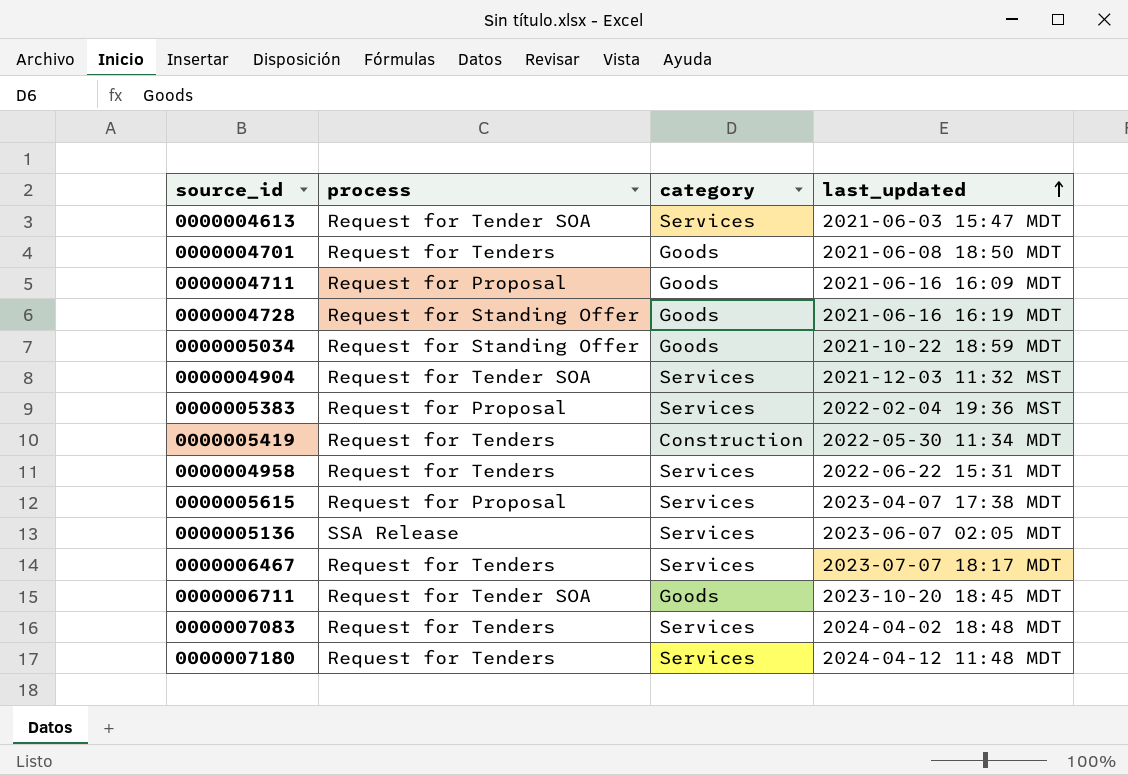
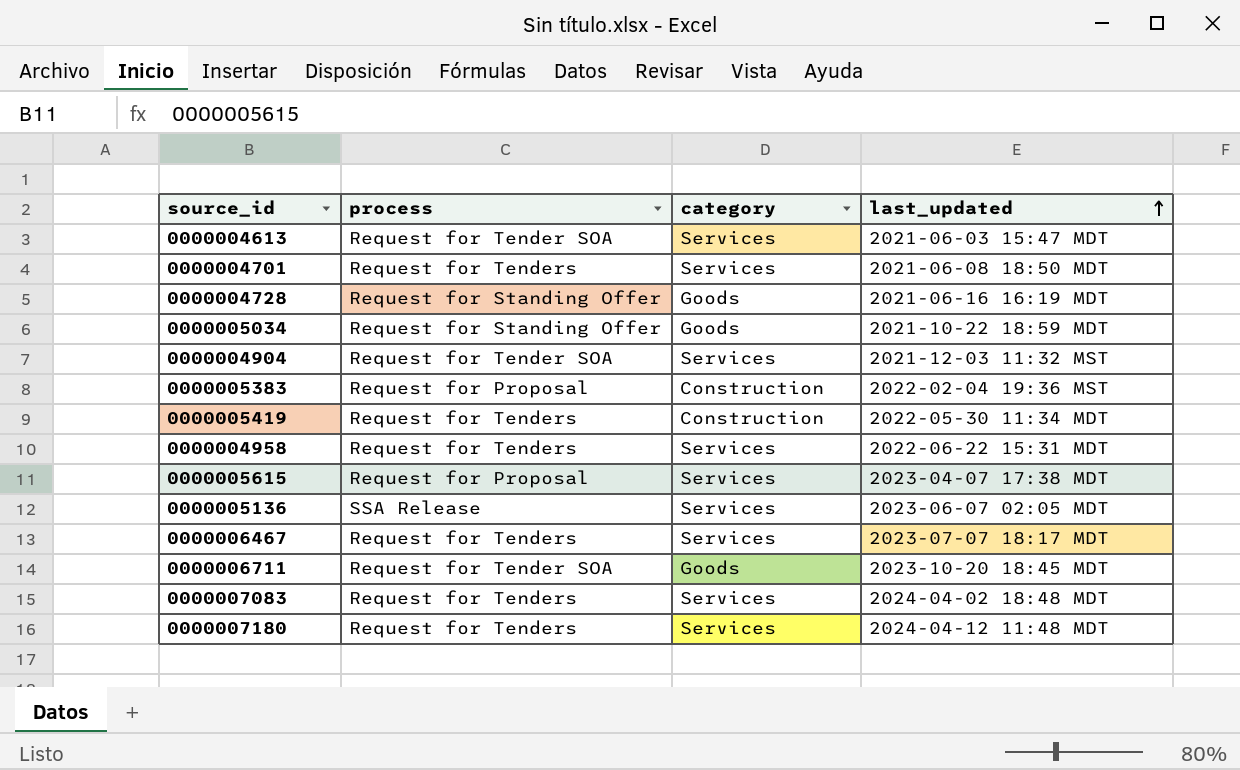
row 0000004711: Request for Proposal | Goods | 2021-06-16 16:09 MDT -> none
0000004701 | category: Goods -> Services
0000005383 | category: Services -> Construction

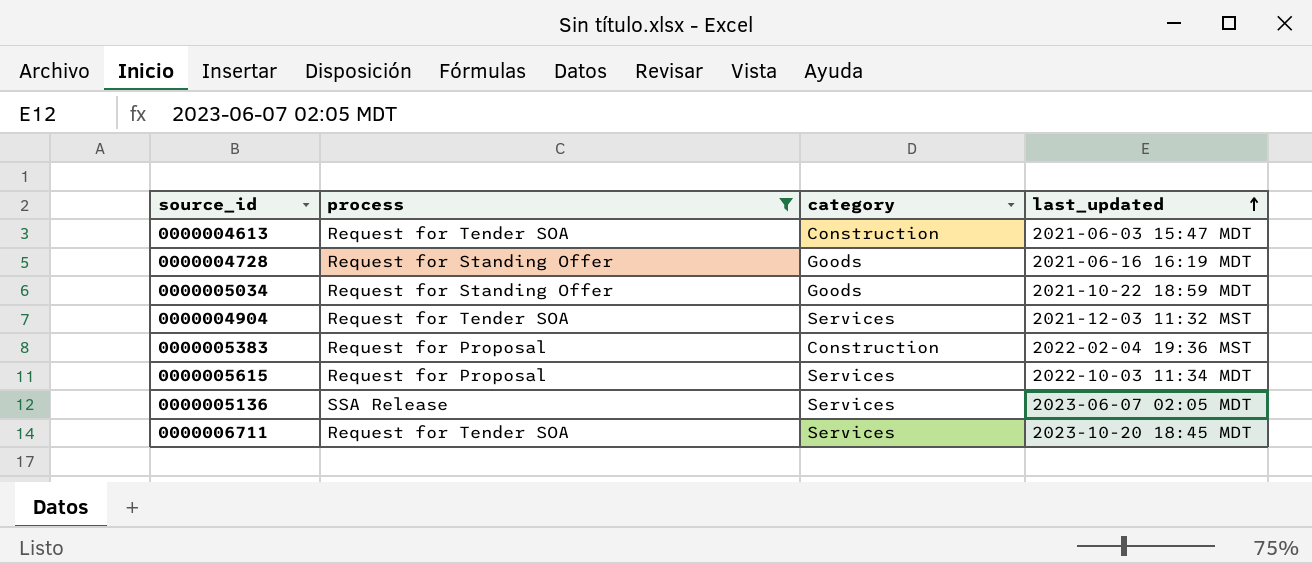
filter: none -> process != Request for Tenders
0000004613 | category: Services -> Construction
0000005615 | last_updated: 2023-04-07 17:38 MDT -> 2022-10-03 11:34 MDT
0000006711 | category: Goods -> Services

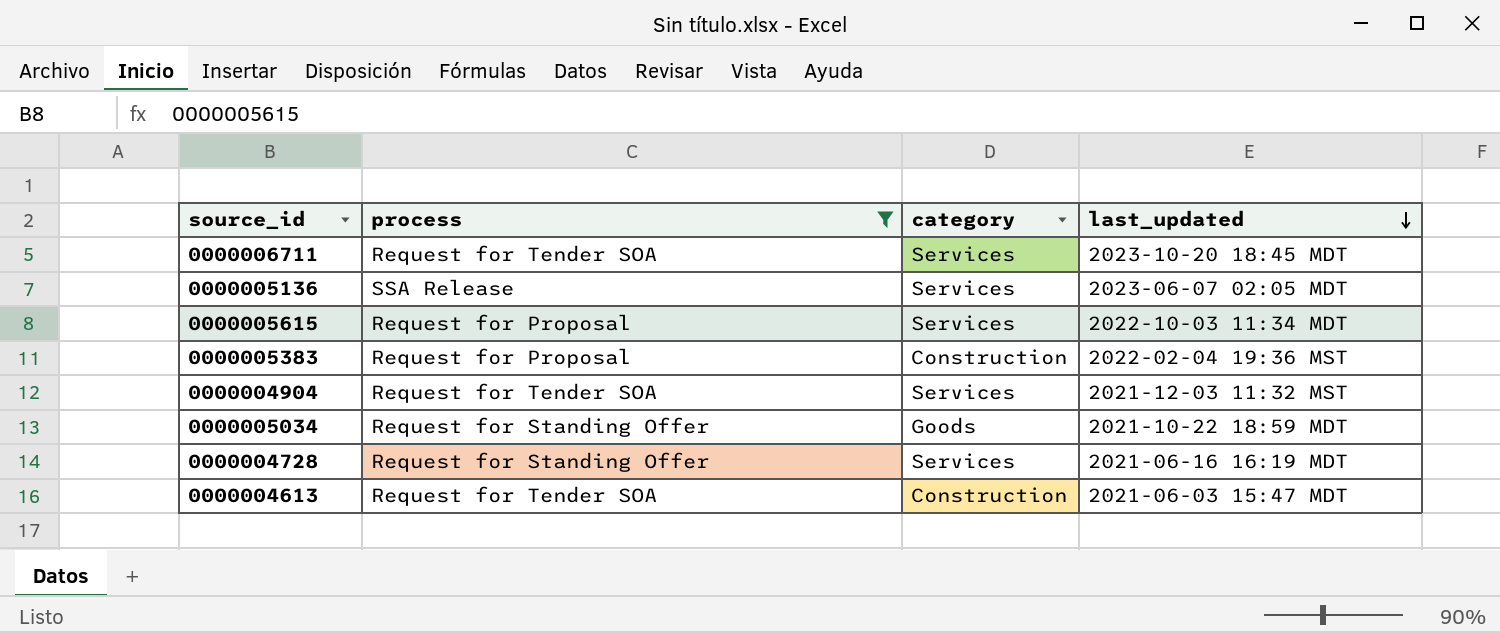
row order: last_updated ascending -> last_updated descending
0000004728 | category: Goods -> Services

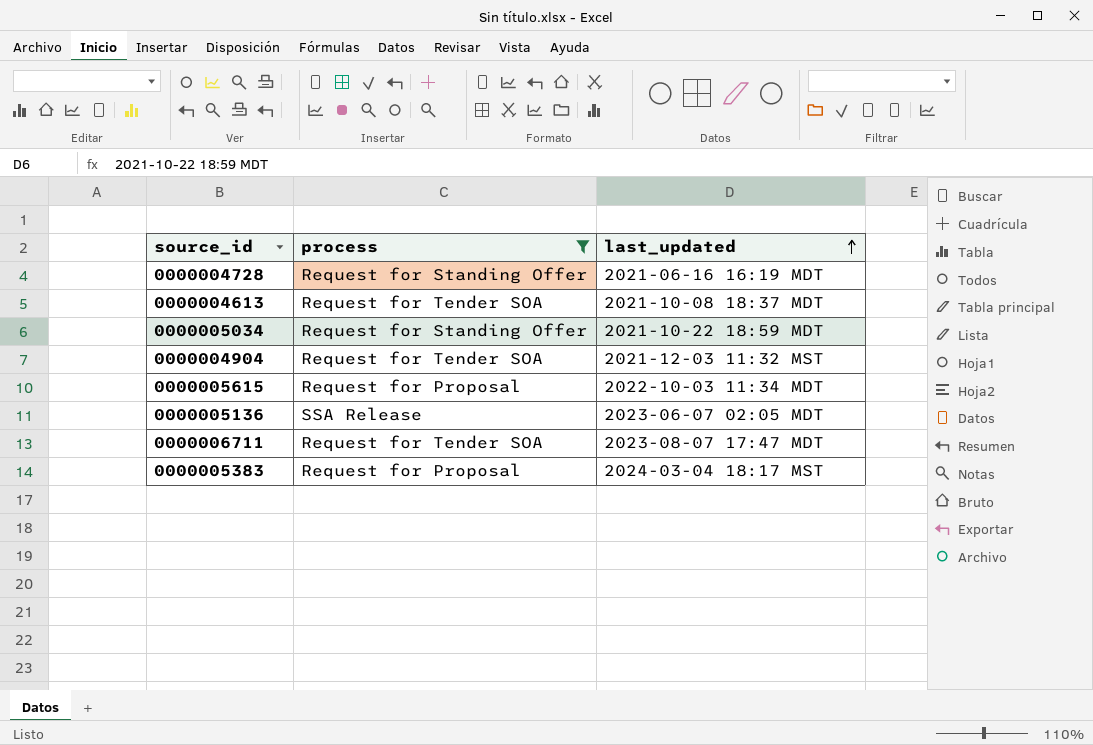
row order: last_updated descending -> last_updated ascending
column category | position: 3 -> none
0000004613 | last_updated: 2021-06-03 15:47 MDT -> 2021-10-08 18:37 MDT
0000006711 | last_updated: 2023-10-20 18:45 MDT -> 2023-08-07 17:47 MDT
0000005383 | last_updated: 2022-02-04 19:36 MST -> 2024-03-04 18:17 MST

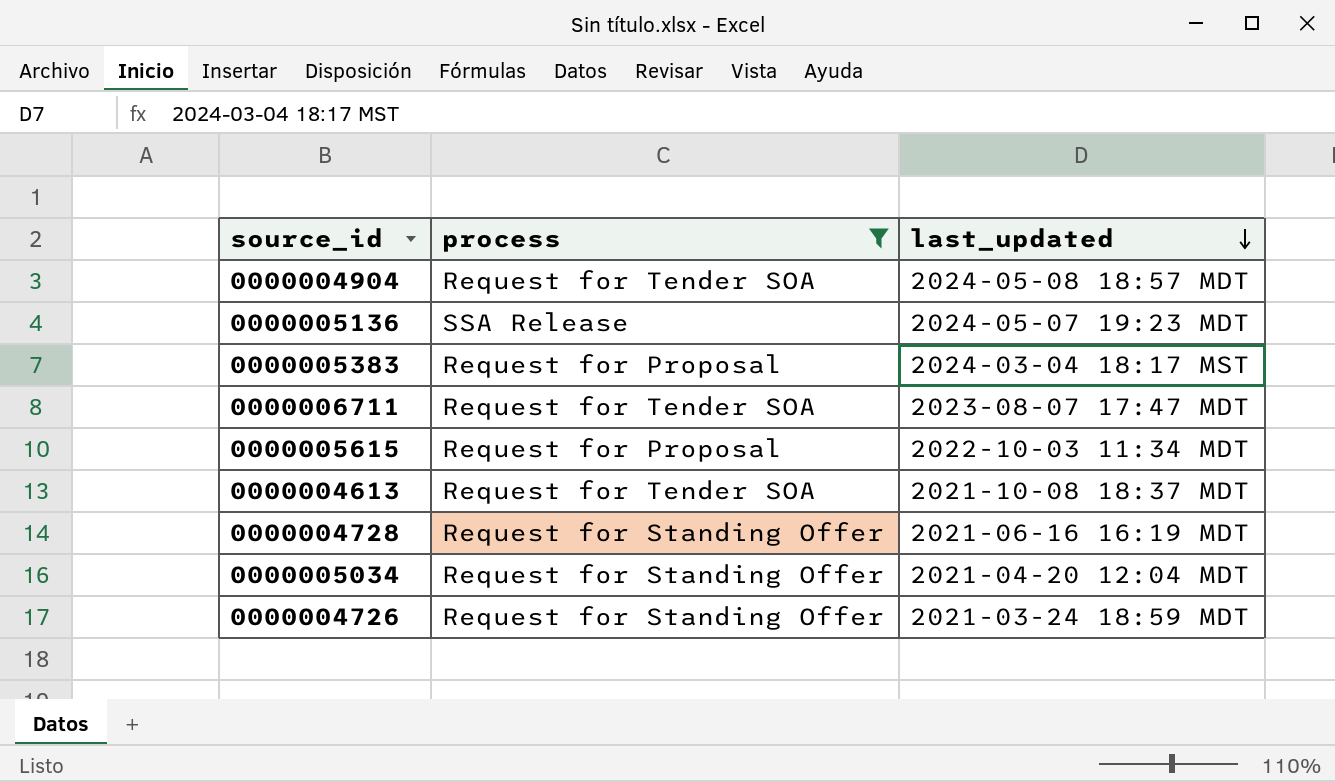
row order: last_updated ascending -> last_updated descending
0000004904 | last_updated: 2021-12-03 11:32 MST -> 2024-05-08 18:57 MDT
0000005136 | last_updated: 2023-06-07 02:05 MDT -> 2024-05-07 19:23 MDT
0000005034 | last_updated: 2021-10-22 18:59 MDT -> 2021-04-20 12:04 MDT
row 0000004726: none -> Request for Standing Offer | 2021-03-24 18:59 MDT

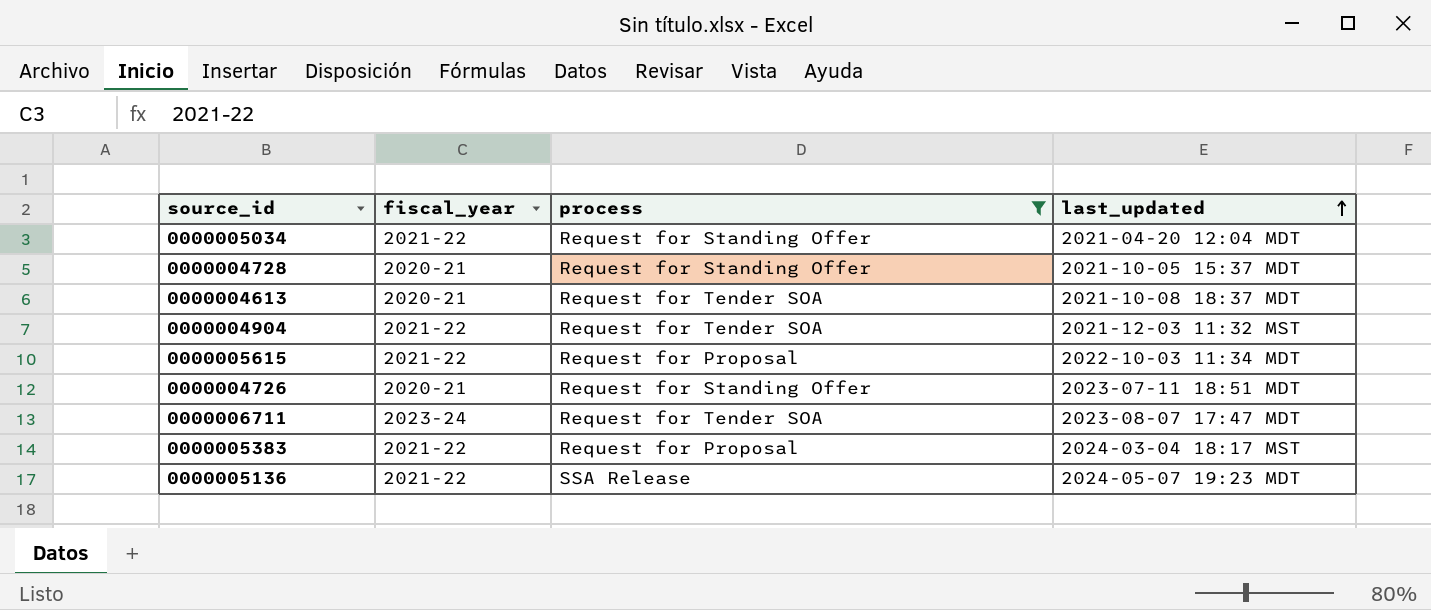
row order: last_updated descending -> last_updated ascending
column fiscal_year | position: none -> 2
0000004728 | last_updated: 2021-06-16 16:19 MDT -> 2021-10-05 15:37 MDT
0000004904 | last_updated: 2024-05-08 18:57 MDT -> 2021-12-03 11:32 MST
0000004726 | last_updated: 2021-03-24 18:59 MDT -> 2023-07-11 18:51 MDT

